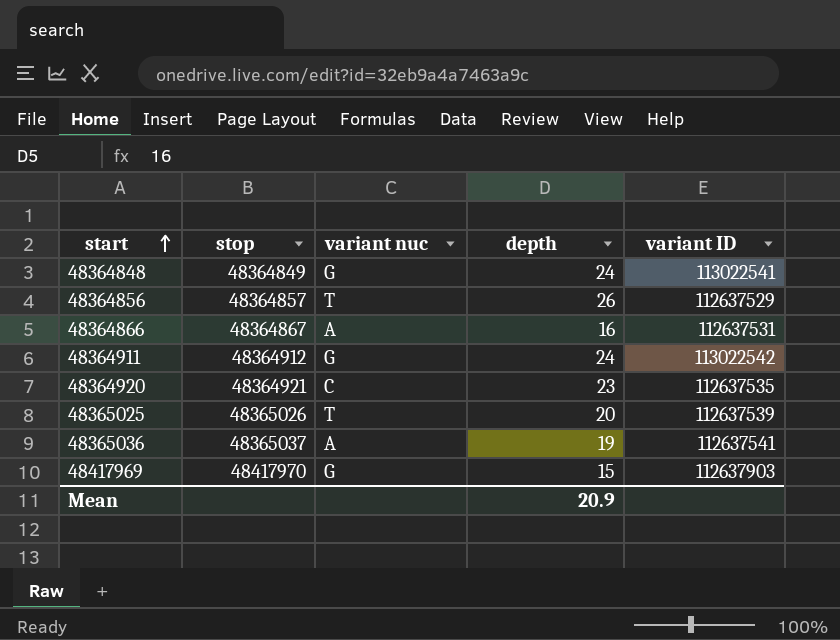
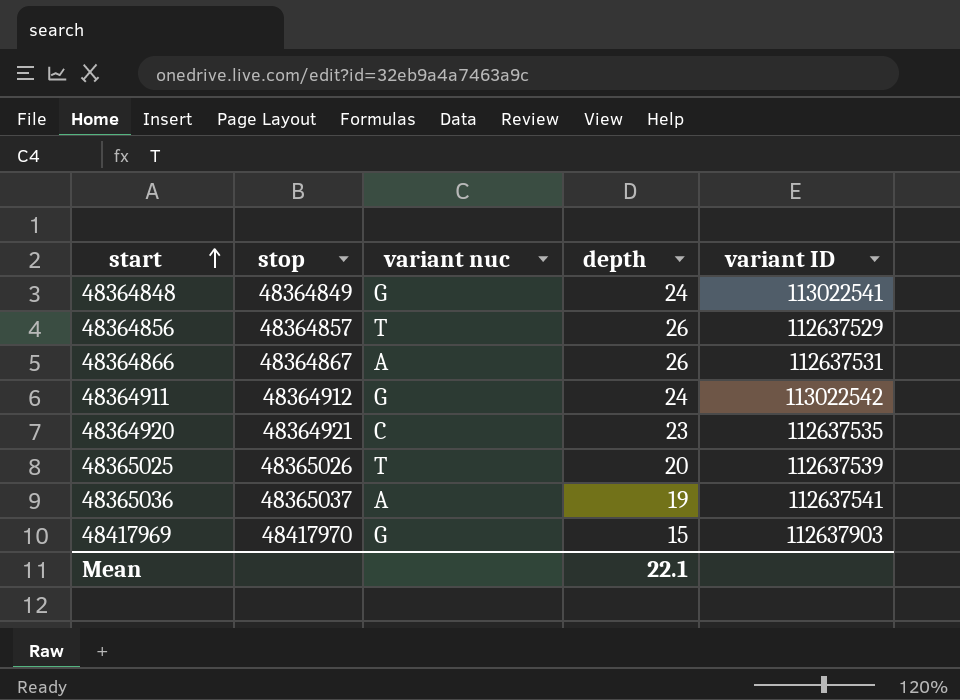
48364866 | depth: 16 -> 26
Mean | depth: 20.9 -> 22.1

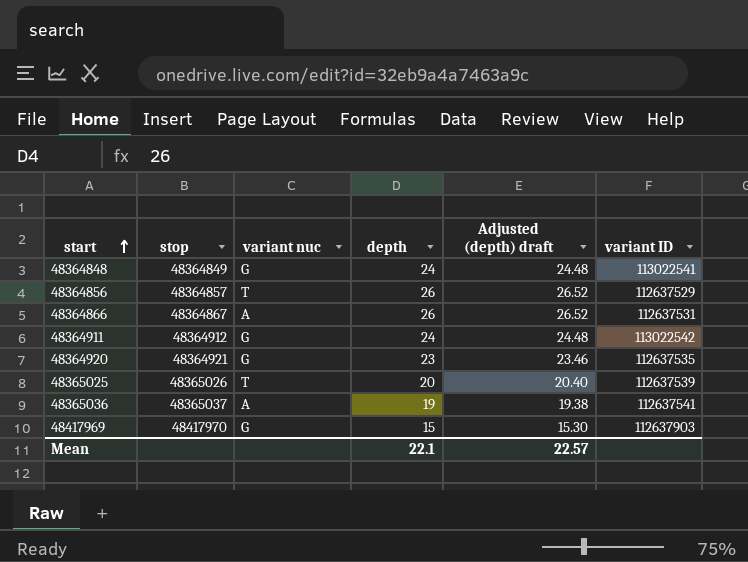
column Adjusted (depth) draft | formula: none -> [depth] * 1.02
48364920 | variant nuc: C -> G

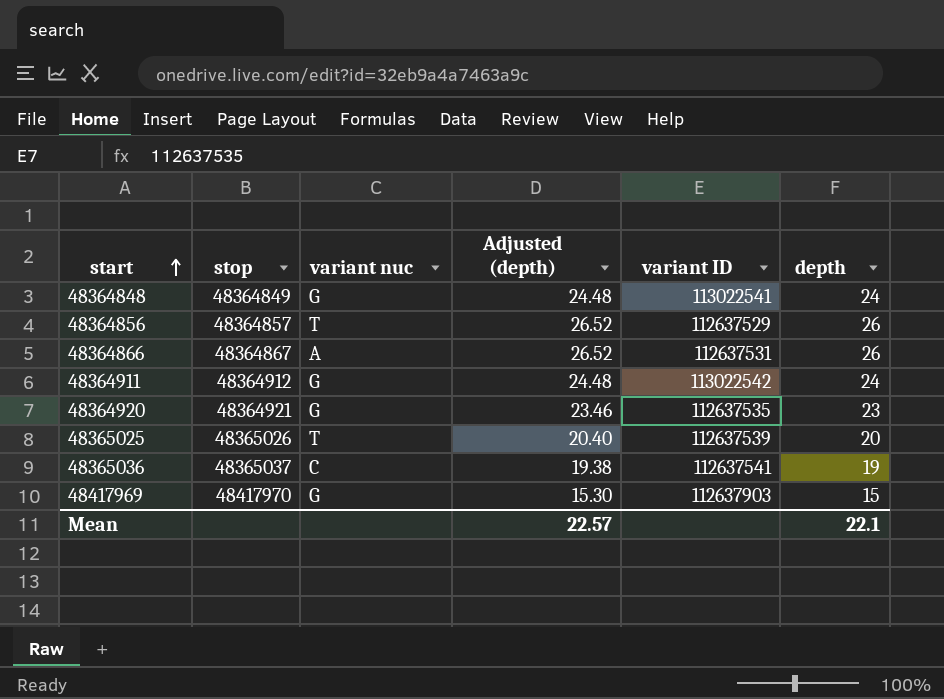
column name: Adjusted (depth) draft -> Adjusted (depth)
column depth | position: 4 -> 6
48365036 | variant nuc: A -> C

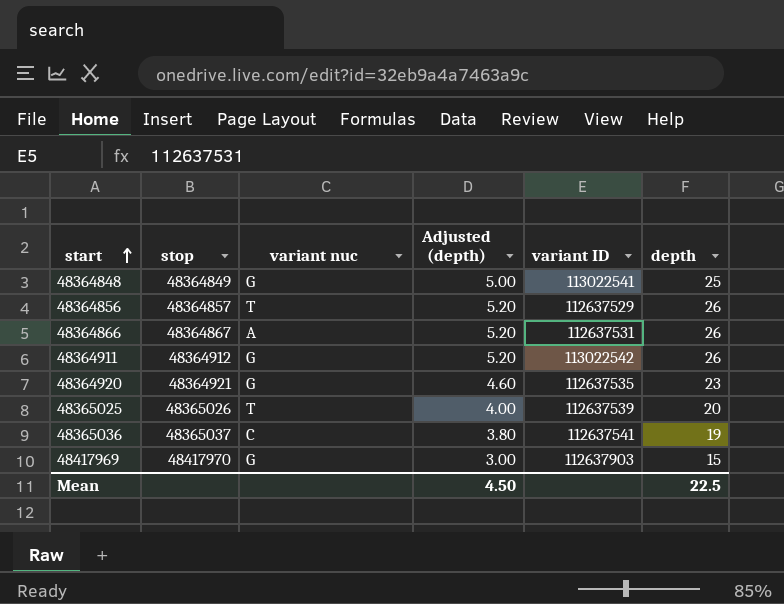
column Adjusted (depth) | formula: [depth] * 1.02 -> [depth] * 0.2
48364848 | depth: 24 -> 25
48364911 | depth: 24 -> 26
Mean | Adjusted (depth): 22.57 -> 4.50
Mean | depth: 22.1 -> 22.5

